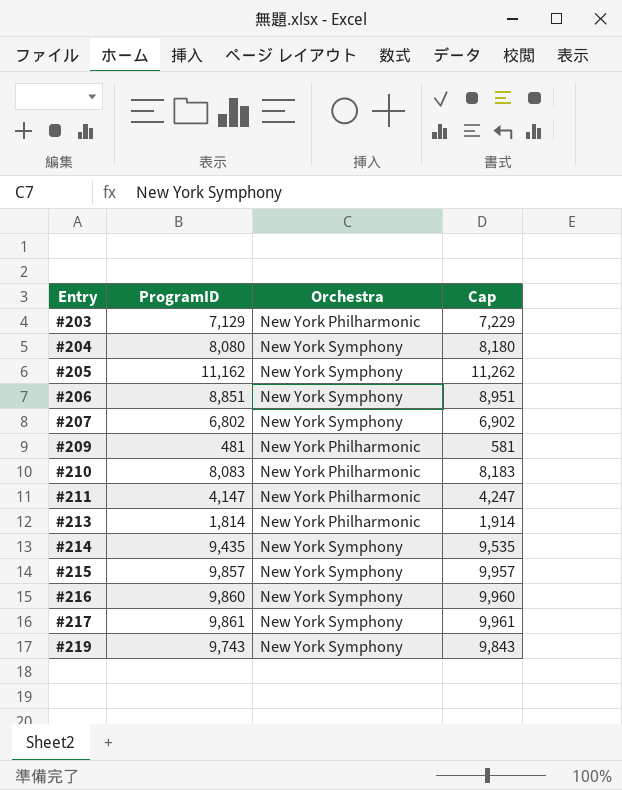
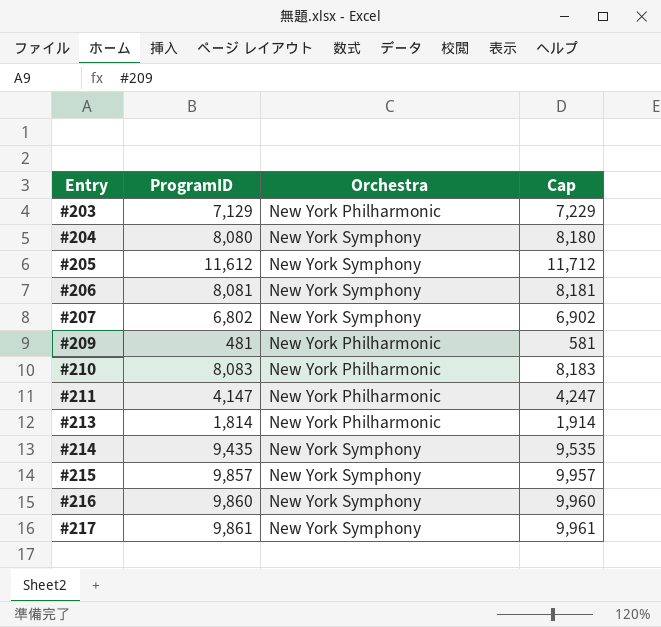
row #219: 9,743 | New York Symphony | 9,843 -> none
#205 | ProgramID: 11,162 -> 11,612
#205 | Cap: 11,262 -> 11,712
#206 | ProgramID: 8,851 -> 8,081
#206 | Cap: 8,951 -> 8,181

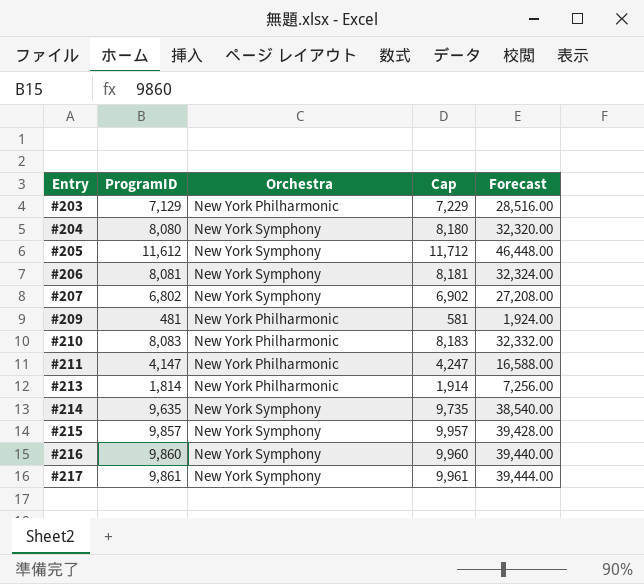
column Forecast | formula: none -> [ProgramID] * 4
#214 | ProgramID: 9,435 -> 9,635
#214 | Cap: 9,535 -> 9,735

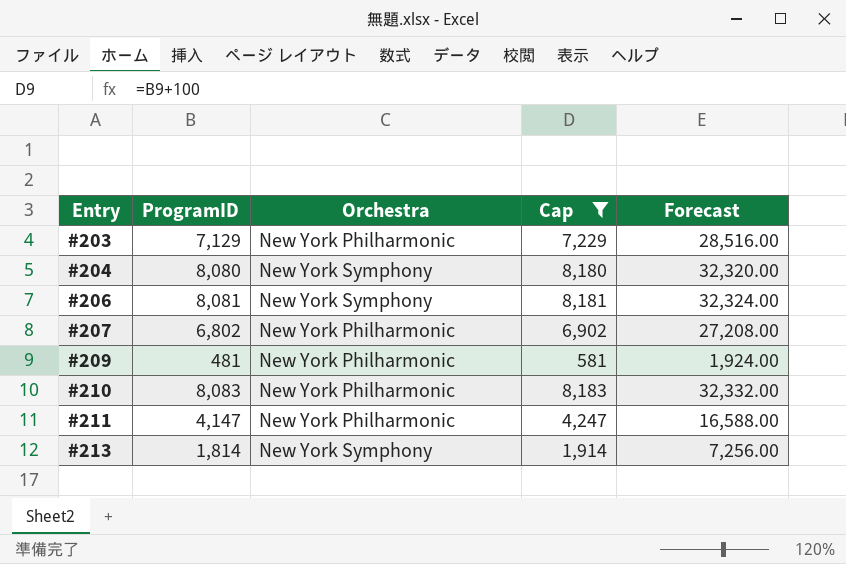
filter: none -> Cap <= 8,183
#207 | Orchestra: New York Symphony -> New York Philharmonic
#213 | Orchestra: New York Philharmonic -> New York Symphony

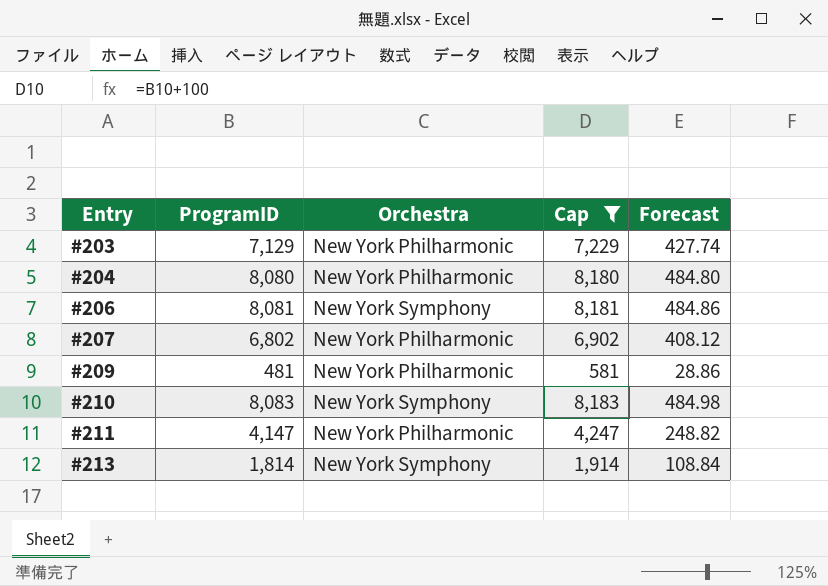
column Forecast | formula: [ProgramID] * 4 -> [ProgramID] * 0.06
#204 | Orchestra: New York Symphony -> New York Philharmonic
#210 | Orchestra: New York Philharmonic -> New York Symphony

